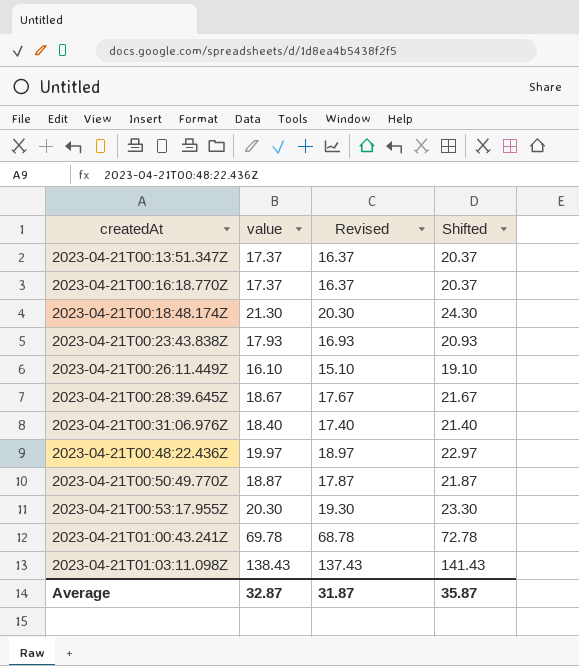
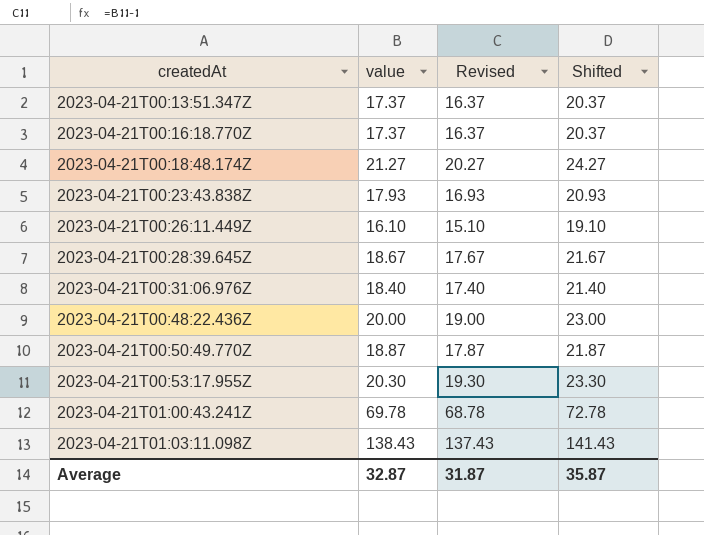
2023-04-21T00:18:48.174Z | value: 21.30 -> 21.27
2023-04-21T00:18:48.174Z | Revised: 20.30 -> 20.27
2023-04-21T00:18:48.174Z | Shifted: 24.30 -> 24.27
2023-04-21T00:48:22.436Z | value: 19.97 -> 20.00
2023-04-21T00:48:22.436Z | Revised: 18.97 -> 19.00
2023-04-21T00:48:22.436Z | Shifted: 22.97 -> 23.00

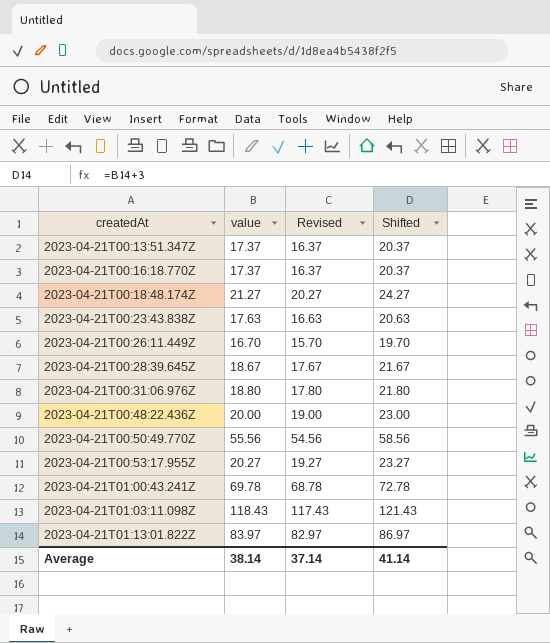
2023-04-21T00:23:43.838Z | value: 17.93 -> 17.63
2023-04-21T00:23:43.838Z | Revised: 16.93 -> 16.63
2023-04-21T00:23:43.838Z | Shifted: 20.93 -> 20.63
2023-04-21T00:26:11.449Z | value: 16.10 -> 16.70
2023-04-21T00:26:11.449Z | Revised: 15.10 -> 15.70
2023-04-21T00:26:11.449Z | Shifted: 19.10 -> 19.70
2023-04-21T00:31:06.976Z | value: 18.40 -> 18.80
2023-04-21T00:31:06.976Z | Revised: 17.40 -> 17.80
2023-04-21T00:31:06.976Z | Shifted: 21.40 -> 21.80
2023-04-21T00:50:49.770Z | value: 18.87 -> 55.56
2023-04-21T00:50:49.770Z | Revised: 17.87 -> 54.56
2023-04-21T00:50:49.770Z | Shifted: 21.87 -> 58.56
2023-04-21T00:53:17.955Z | value: 20.30 -> 20.27
2023-04-21T00:53:17.955Z | Revised: 19.30 -> 19.27
2023-04-21T00:53:17.955Z | Shifted: 23.30 -> 23.27
2023-04-21T01:03:11.098Z | value: 138.43 -> 118.43
2023-04-21T01:03:11.098Z | Revised: 137.43 -> 117.43
2023-04-21T01:03:11.098Z | Shifted: 141.43 -> 121.43
row 2023-04-21T01:13:01.822Z: none -> 83.97 | 82.97 | 86.97
Average | value: 32.87 -> 38.14
Average | Revised: 31.87 -> 37.14
Average | Shifted: 35.87 -> 41.14

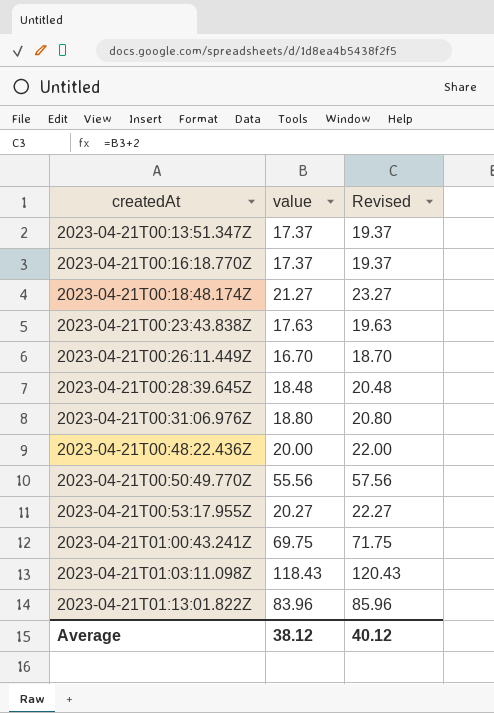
column Shifted | formula: [value] + 3 -> none
column Revised | formula: [value] - 1 -> [value] + 2
2023-04-21T00:28:39.645Z | value: 18.67 -> 18.48
2023-04-21T01:00:43.241Z | value: 69.78 -> 69.75
2023-04-21T01:13:01.822Z | value: 83.97 -> 83.96
Average | value: 38.14 -> 38.12
Average | Revised: 37.14 -> 40.12

